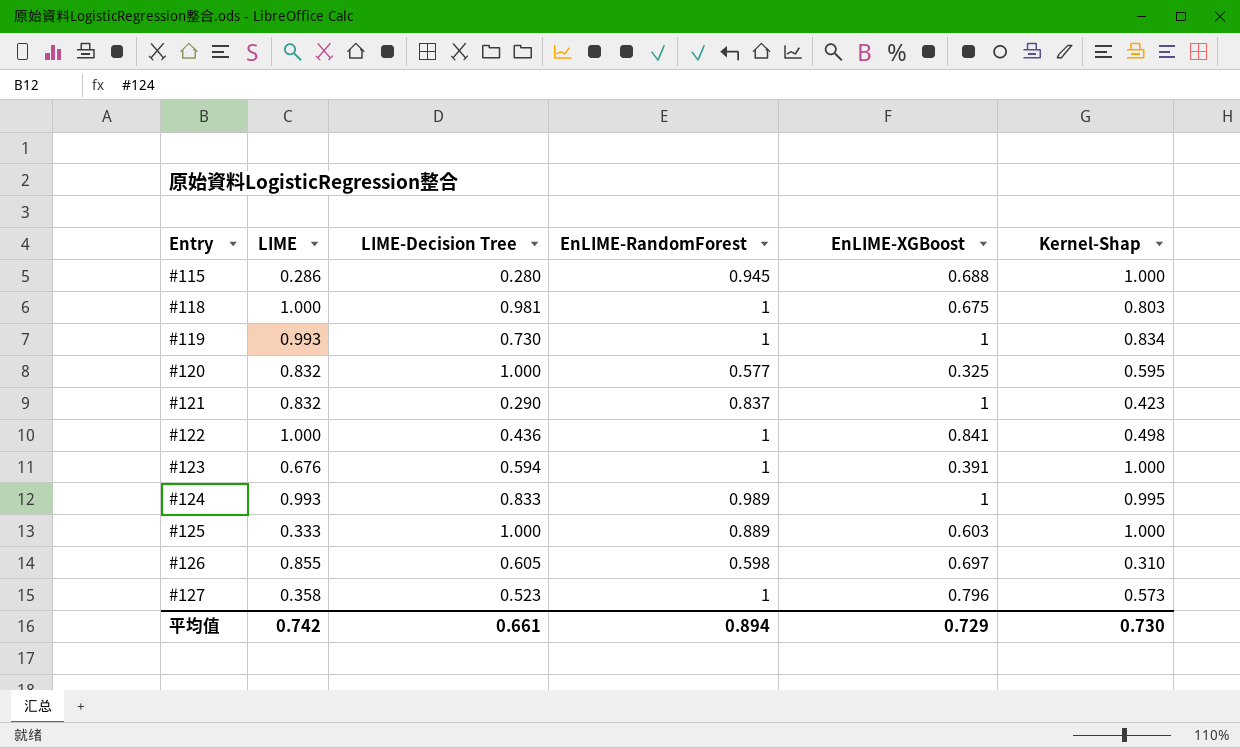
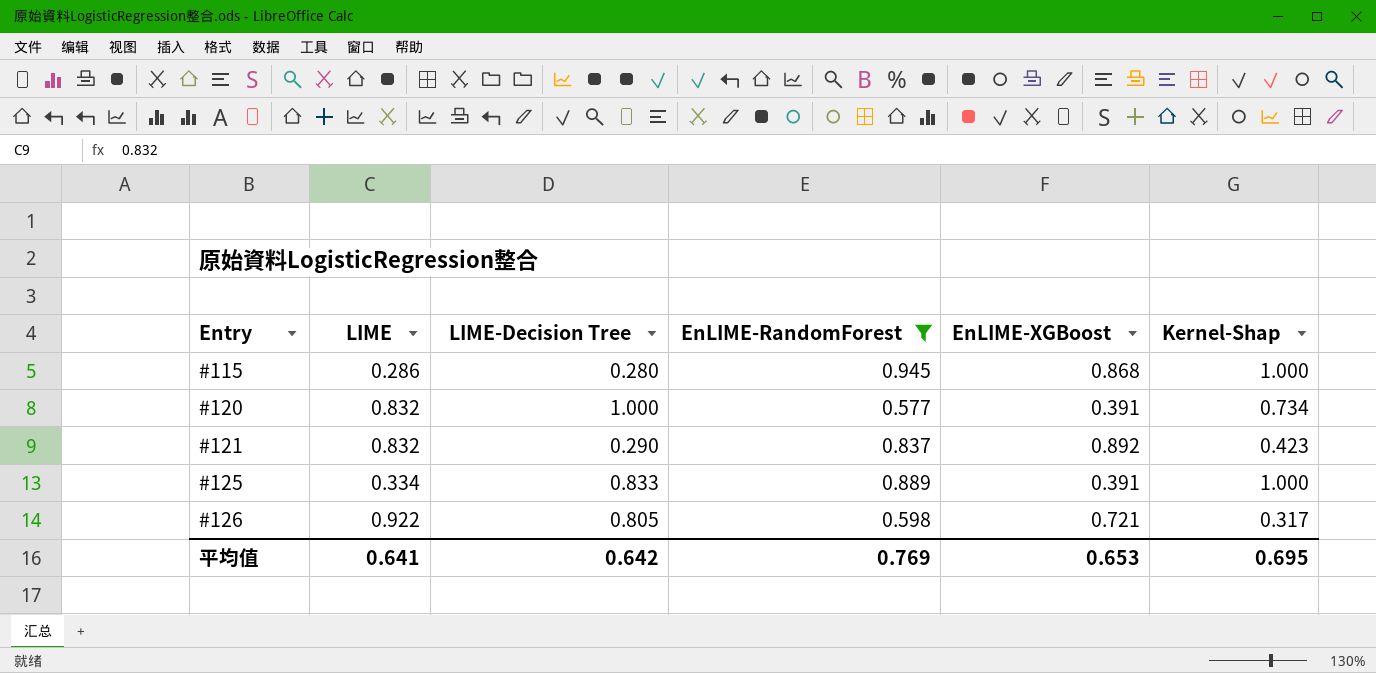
filter: none -> EnLIME-RandomForest <= 0.945
#115 | EnLIME-XGBoost: 0.688 -> 0.868
#120 | EnLIME-XGBoost: 0.325 -> 0.391
#120 | Kernel-Shap: 0.595 -> 0.734
#121 | EnLIME-XGBoost: 1 -> 0.892
#125 | LIME: 0.333 -> 0.334
#125 | LIME-Decision Tree: 1.000 -> 0.833
#125 | EnLIME-XGBoost: 0.603 -> 0.391
#126 | LIME: 0.855 -> 0.922
#126 | LIME-Decision Tree: 0.605 -> 0.805
#126 | EnLIME-XGBoost: 0.697 -> 0.721
#126 | Kernel-Shap: 0.310 -> 0.317
平均值 | LIME: 0.742 -> 0.641
平均值 | LIME-Decision Tree: 0.661 -> 0.642
平均值 | EnLIME-RandomForest: 0.894 -> 0.769
平均值 | EnLIME-XGBoost: 0.729 -> 0.653
平均值 | Kernel-Shap: 0.730 -> 0.695

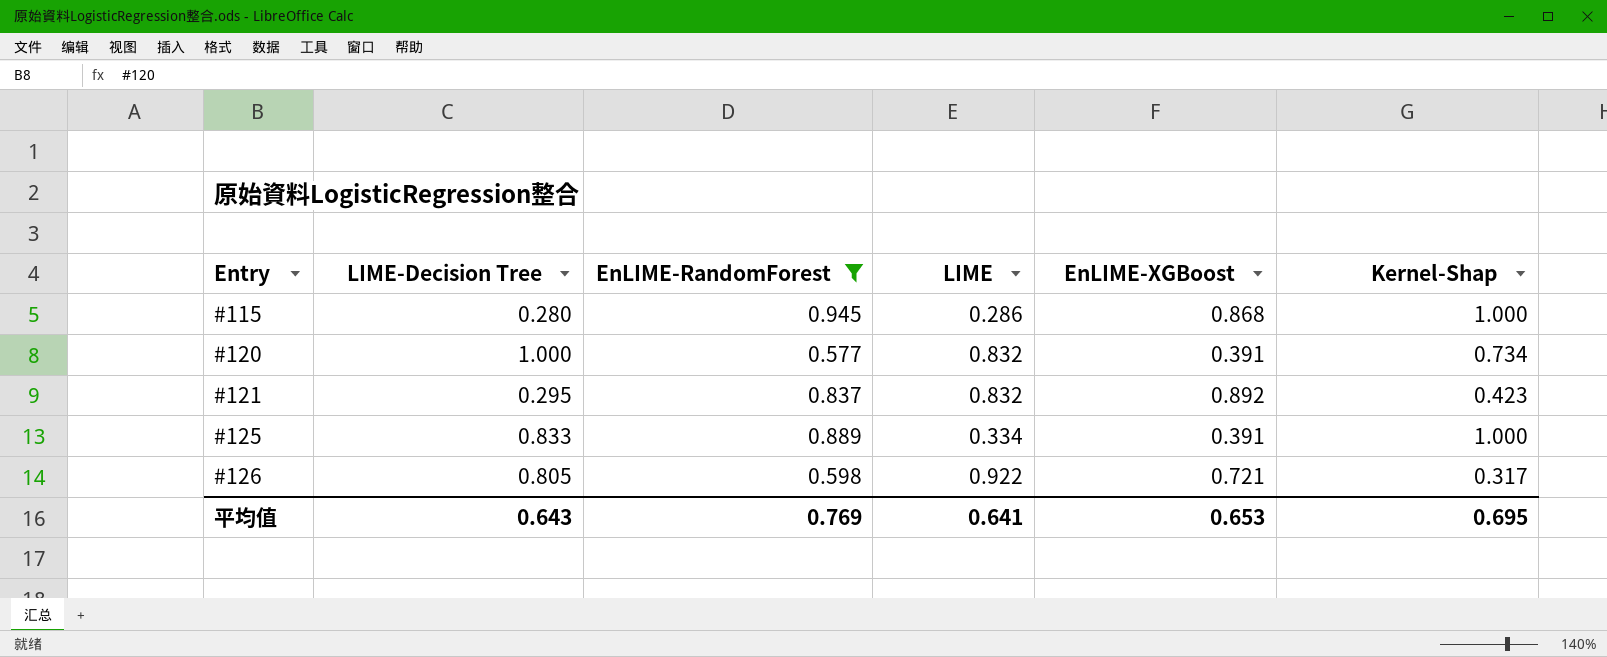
column LIME | position: 2 -> 4
#121 | LIME-Decision Tree: 0.290 -> 0.295
平均值 | LIME-Decision Tree: 0.642 -> 0.643

